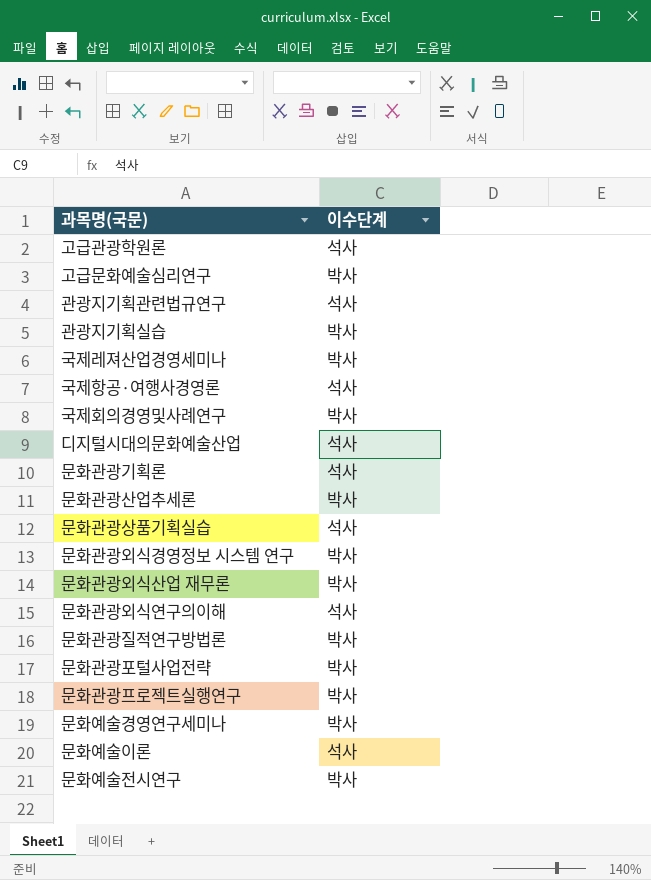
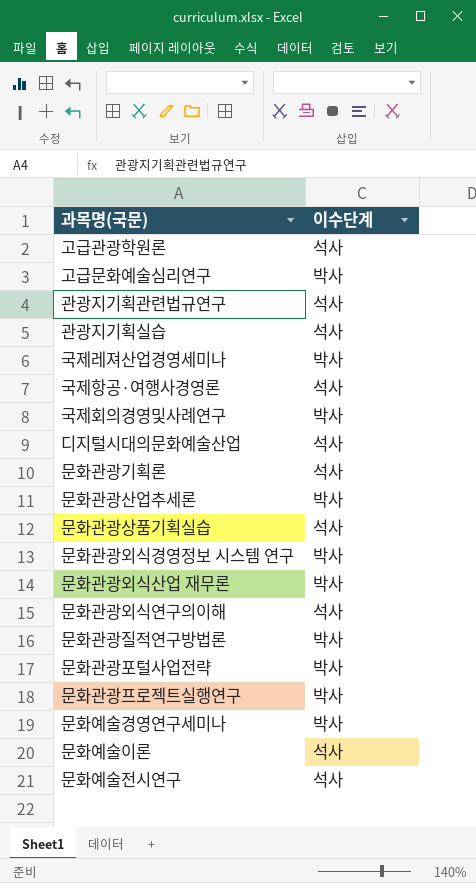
관광지기획실습 | 이수단계: 박사 -> 석사
문화예술전시연구 | 이수단계: 박사 -> 석사

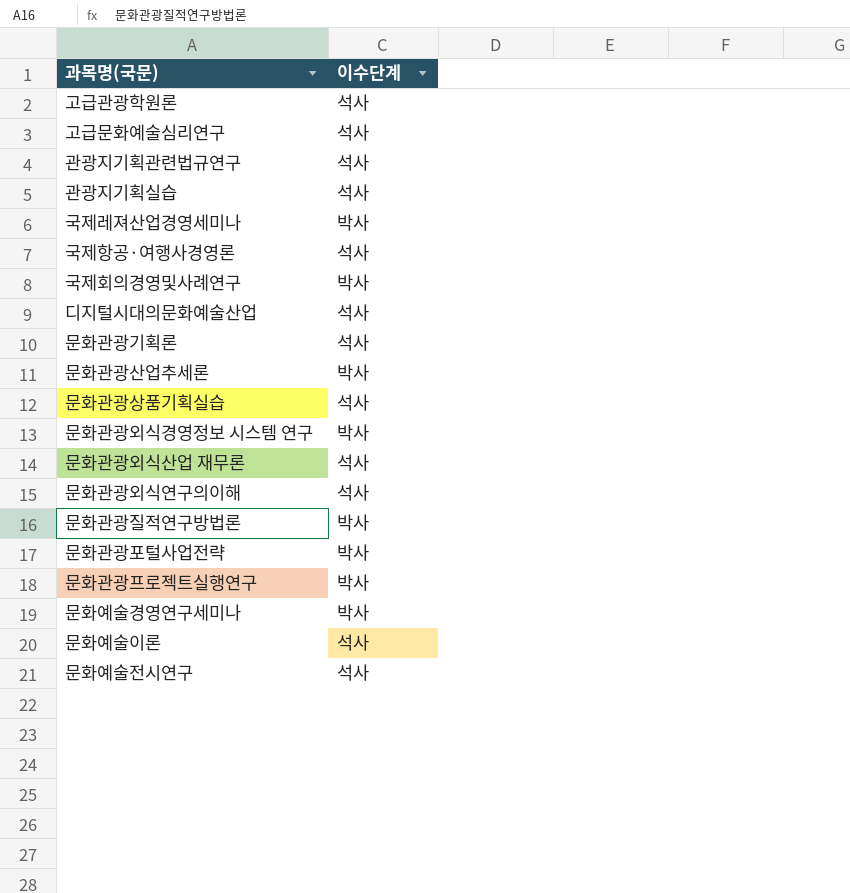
고급문화예술심리연구 | 이수단계: 박사 -> 석사
문화관광외식산업 재무론 | 이수단계: 박사 -> 석사

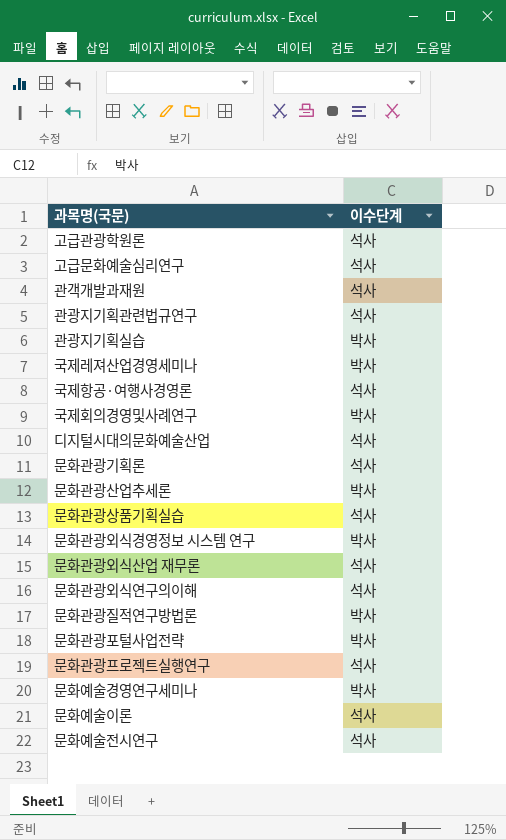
row 관객개발과재원: none -> 석사
관광지기획실습 | 이수단계: 석사 -> 박사
문화관광프로젝트실행연구 | 이수단계: 박사 -> 석사

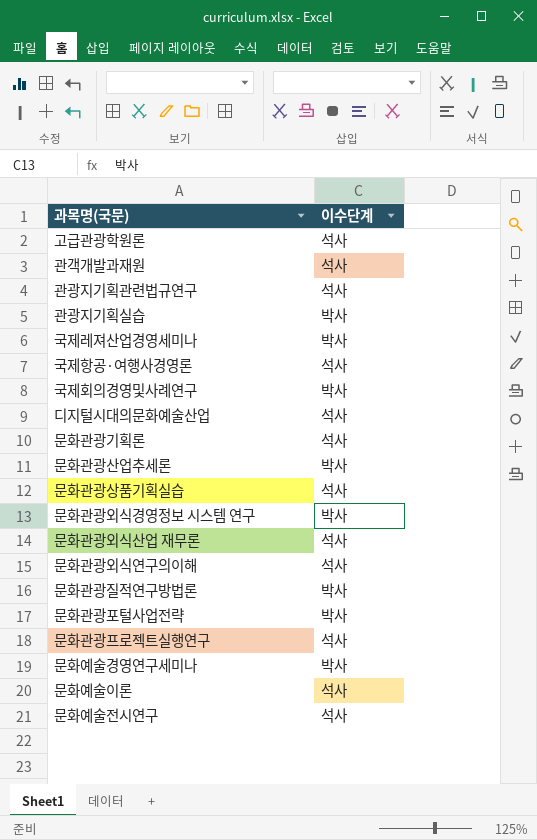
row 고급문화예술심리연구: 석사 -> none

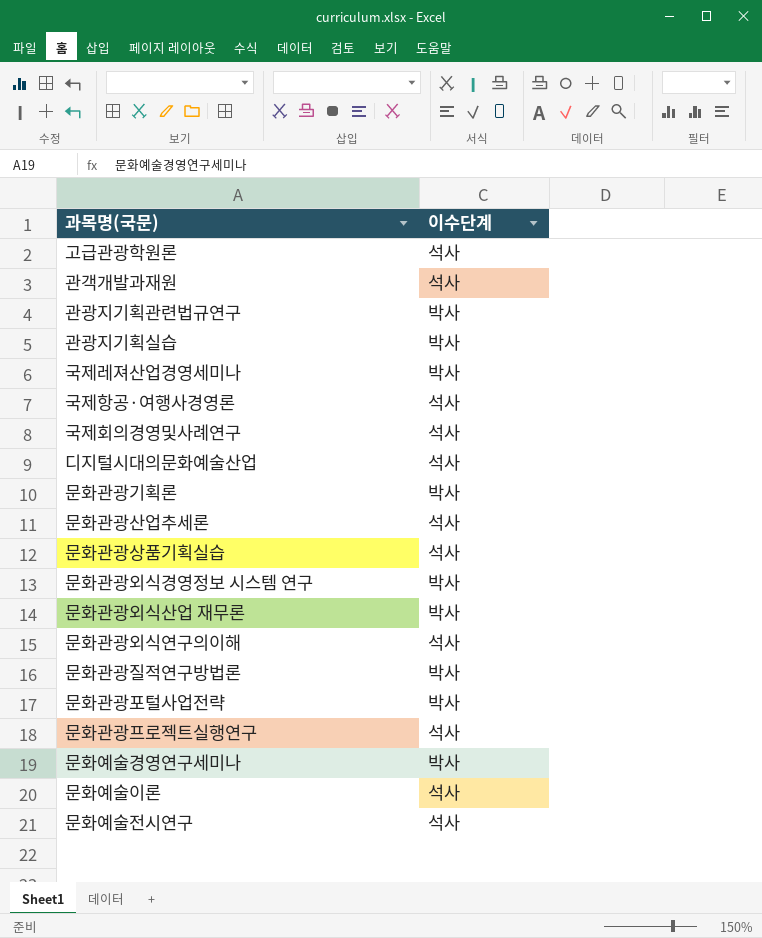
관광지기획관련법규연구 | 이수단계: 석사 -> 박사
국제회의경영및사례연구 | 이수단계: 박사 -> 석사
문화관광기획론 | 이수단계: 석사 -> 박사
문화관광산업추세론 | 이수단계: 박사 -> 석사
문화관광외식산업 재무론 | 이수단계: 석사 -> 박사

